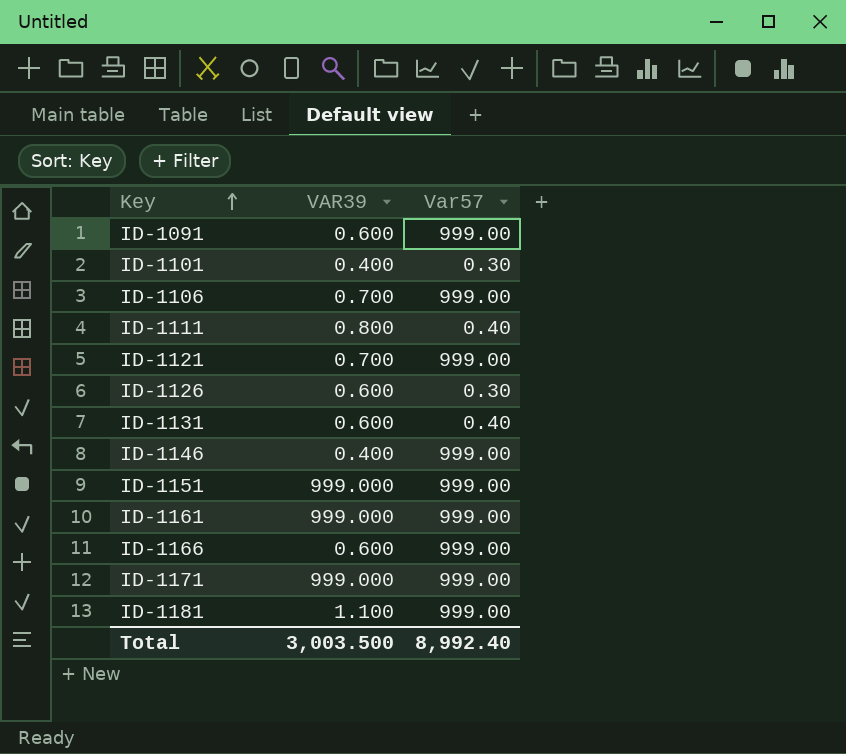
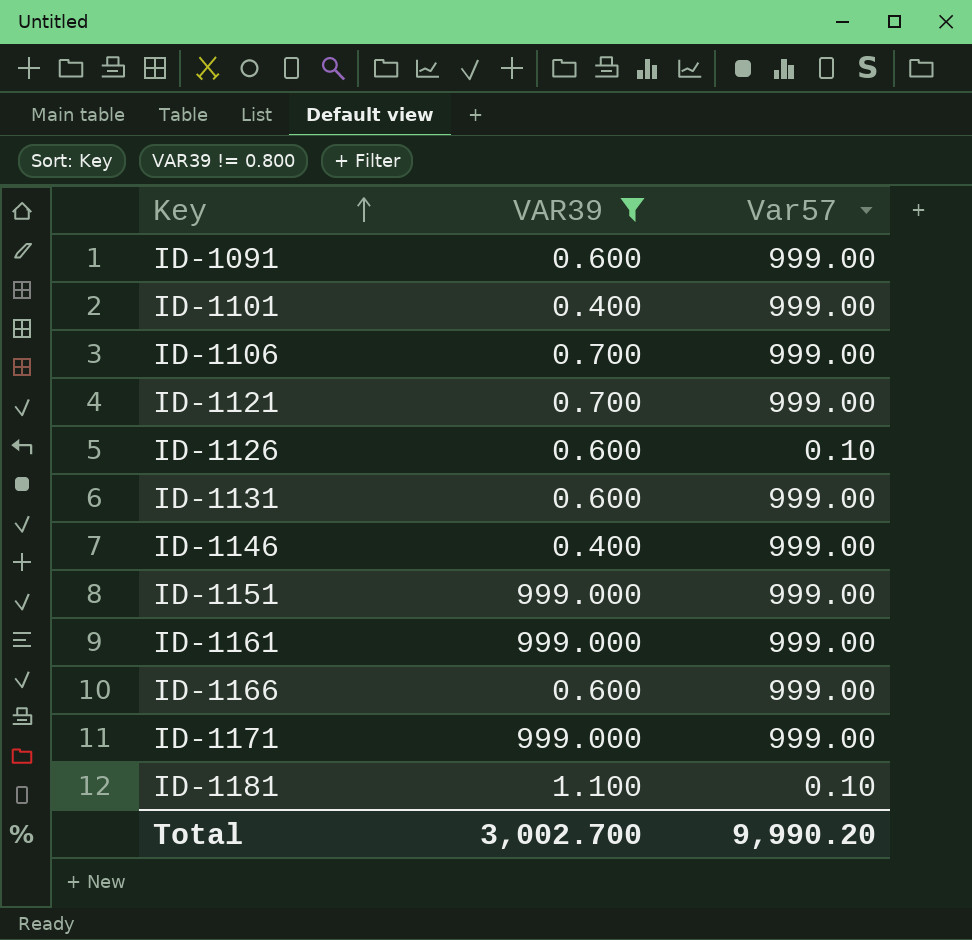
filter: none -> VAR39 != 0.800
ID-1101 | Var57: 0.30 -> 999.00
ID-1126 | Var57: 0.30 -> 0.10
ID-1131 | Var57: 0.40 -> 999.00
ID-1181 | Var57: 999.00 -> 0.10
Total | VAR39: 3,003.500 -> 3,002.700
Total | Var57: 8,992.40 -> 9,990.20

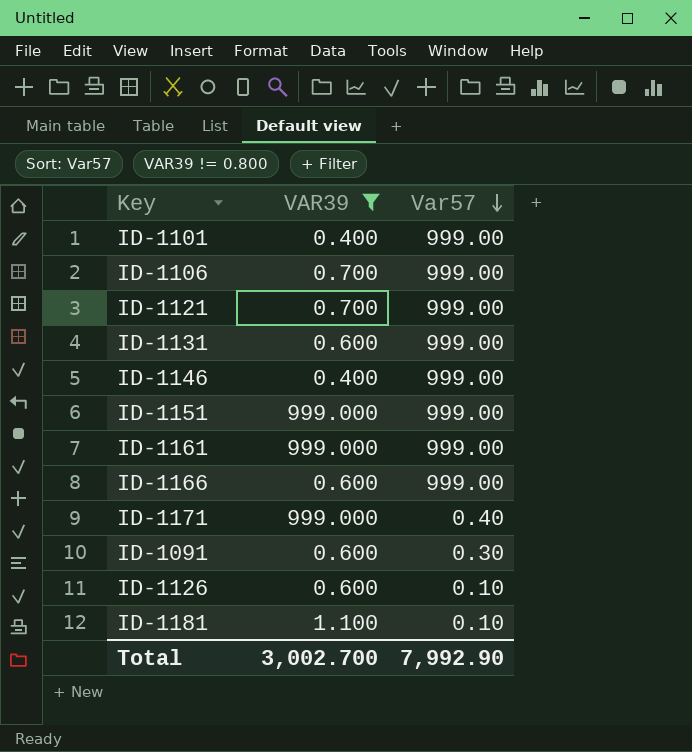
row order: Key ascending -> Var57 descending
ID-1171 | Var57: 999.00 -> 0.40
ID-1091 | Var57: 999.00 -> 0.30
Total | Var57: 9,990.20 -> 7,992.90

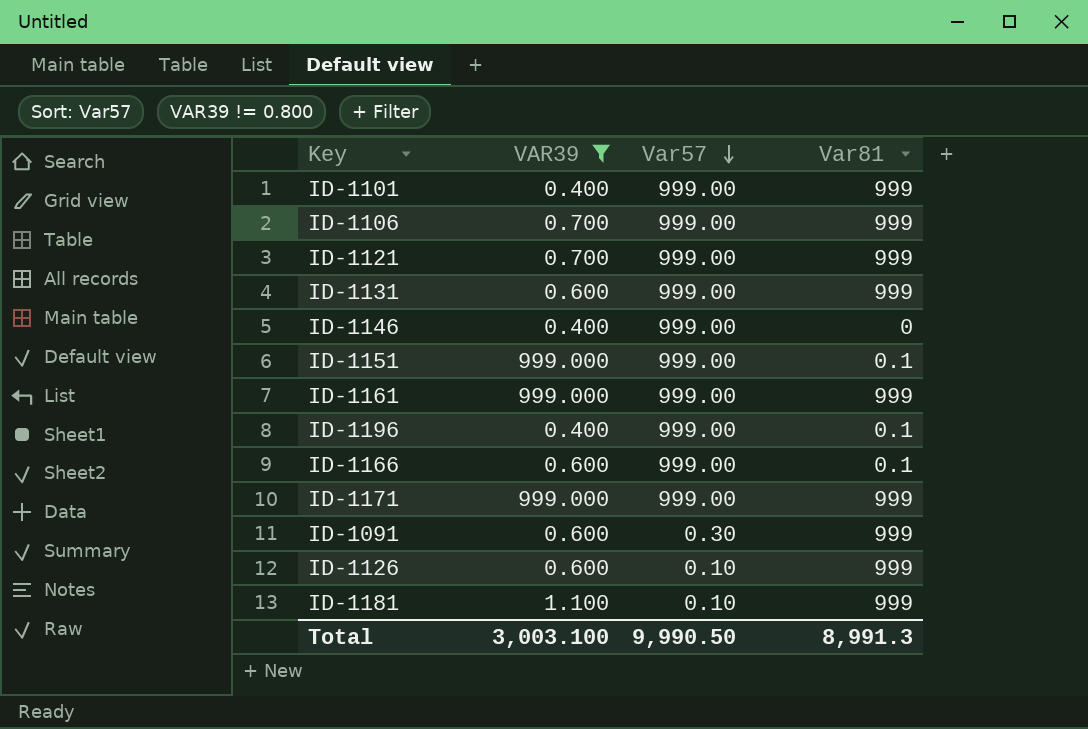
column Var81 | position: none -> 4
row ID-1196: none -> 0.400 | 999.00 | 0.1
ID-1171 | Var57: 0.40 -> 999.00
Total | VAR39: 3,002.700 -> 3,003.100
Total | Var57: 7,992.90 -> 9,990.50

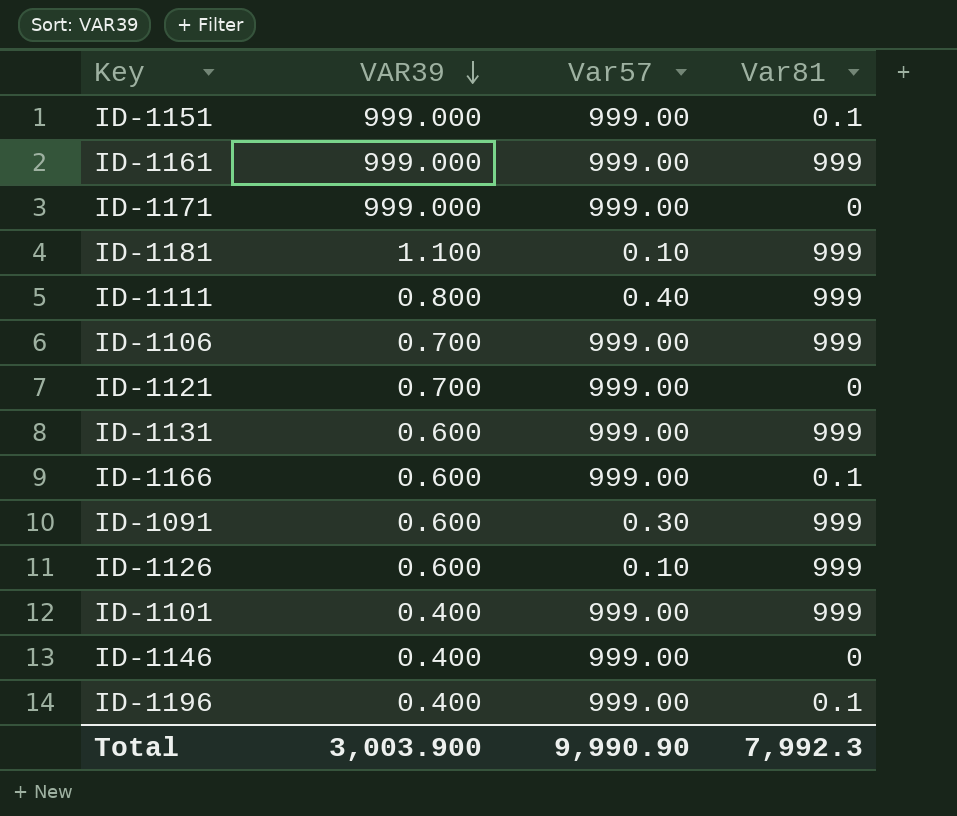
filter: VAR39 != 0.800 -> none
row order: Var57 descending -> VAR39 descending
ID-1171 | Var81: 999 -> 0
ID-1121 | Var81: 999 -> 0
Total | VAR39: 3,003.100 -> 3,003.900
Total | Var57: 9,990.50 -> 9,990.90
Total | Var81: 8,991.3 -> 7,992.3

